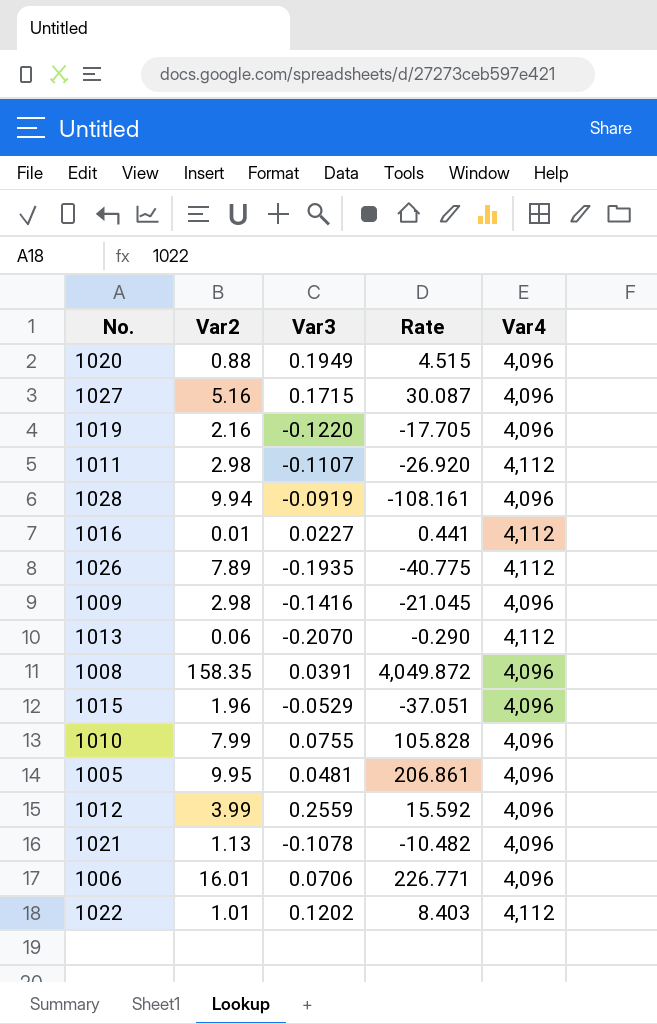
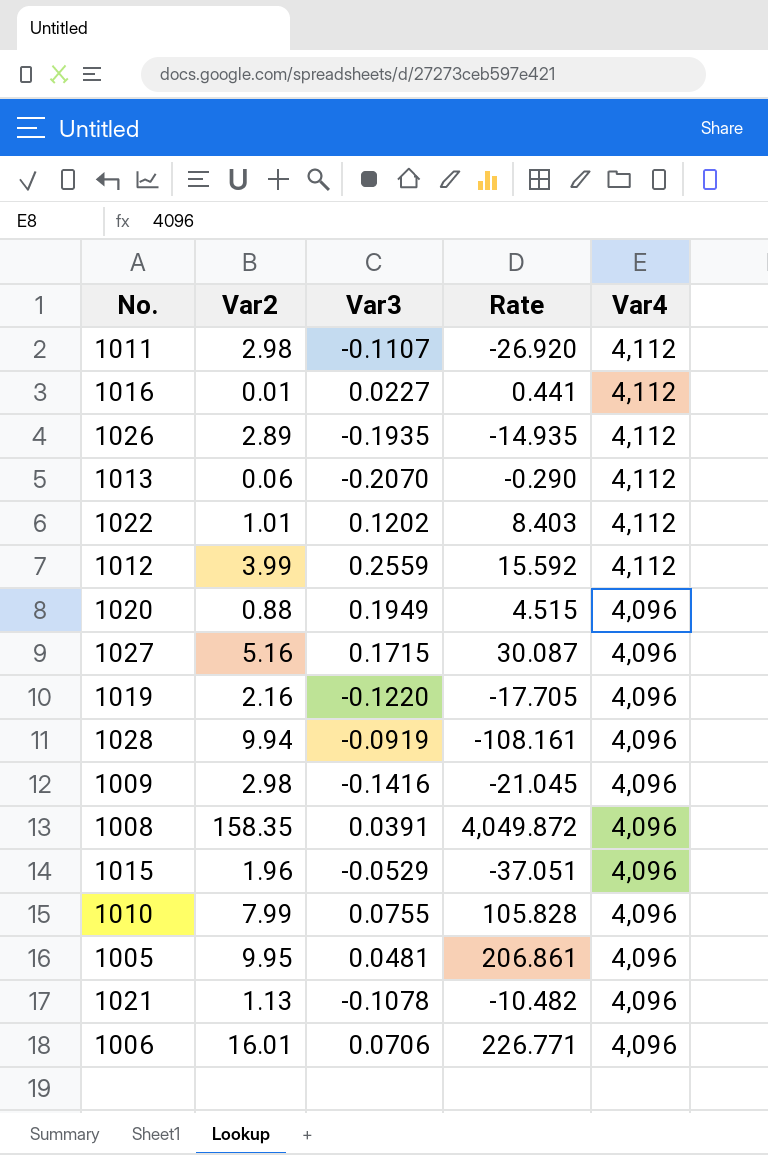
row order: none -> Var4 descending
1026 | Var2: 7.89 -> 2.89
1026 | Rate: -40.775 -> -14.935
1012 | Var4: 4,096 -> 4,112

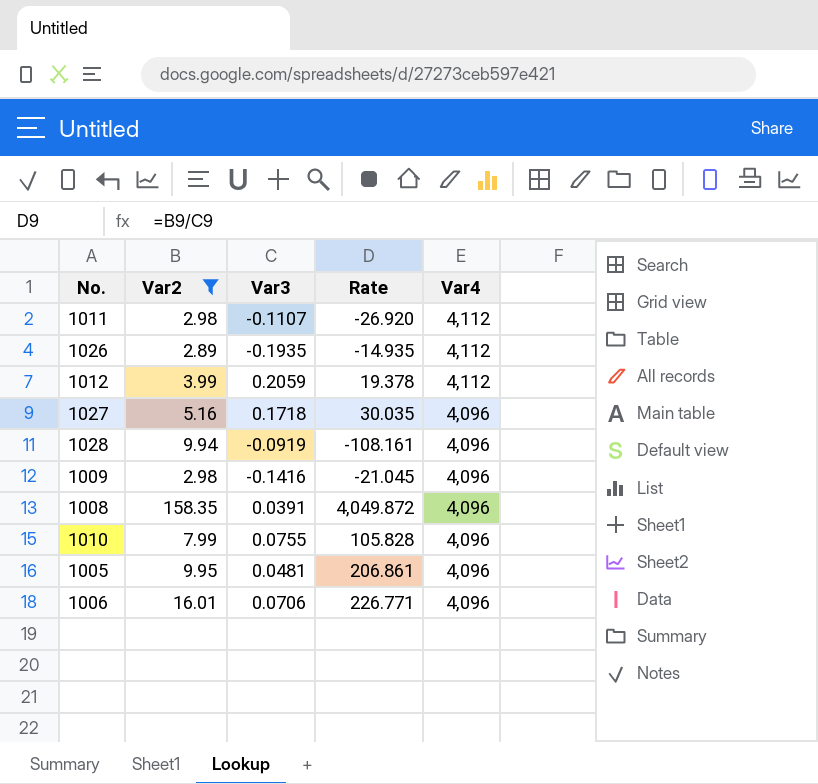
filter: none -> Var2 >= 2.89
1012 | Var3: 0.2559 -> 0.2059
1012 | Rate: 15.592 -> 19.378
1027 | Var3: 0.1715 -> 0.1718
1027 | Rate: 30.087 -> 30.035

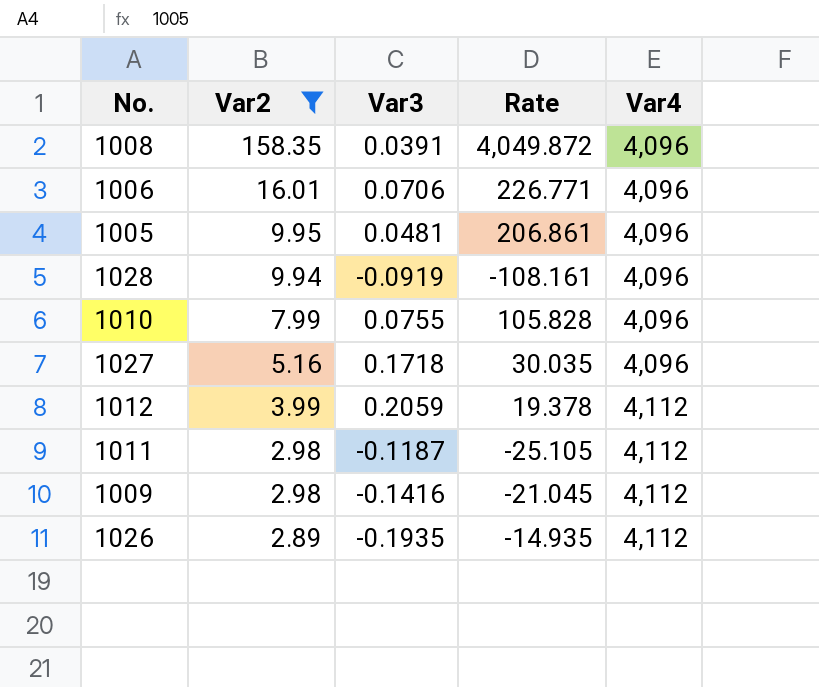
row order: Var4 descending -> Var2 descending
1011 | Var3: -0.1107 -> -0.1187
1011 | Rate: -26.920 -> -25.105
1009 | Var4: 4,096 -> 4,112

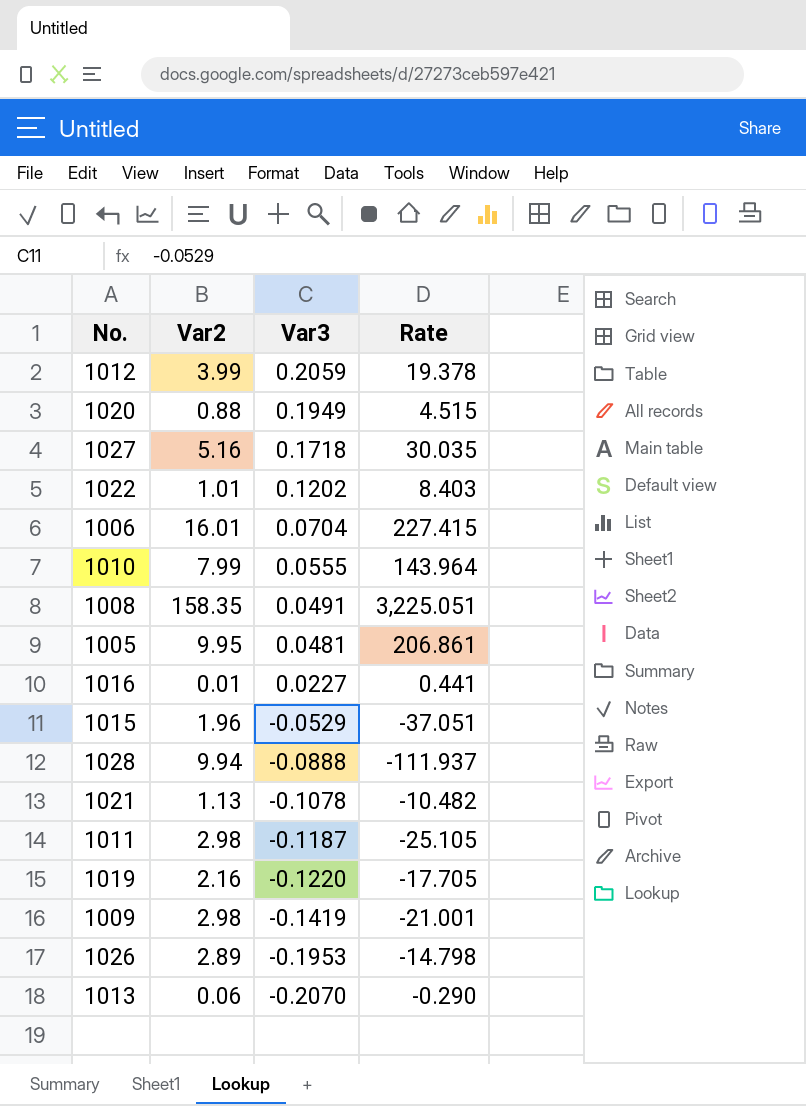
filter: Var2 >= 2.89 -> none
row order: Var2 descending -> Var3 descending
column Var4 | position: 5 -> none
1006 | Var3: 0.0706 -> 0.0704
1006 | Rate: 226.771 -> 227.415
1010 | Var3: 0.0755 -> 0.0555
1010 | Rate: 105.828 -> 143.964
1008 | Var3: 0.0391 -> 0.0491
1008 | Rate: 4,049.872 -> 3,225.051
1028 | Var3: -0.0919 -> -0.0888
1028 | Rate: -108.161 -> -111.937
1009 | Var3: -0.1416 -> -0.1419
1009 | Rate: -21.045 -> -21.001
1026 | Var3: -0.1935 -> -0.1953
1026 | Rate: -14.935 -> -14.798

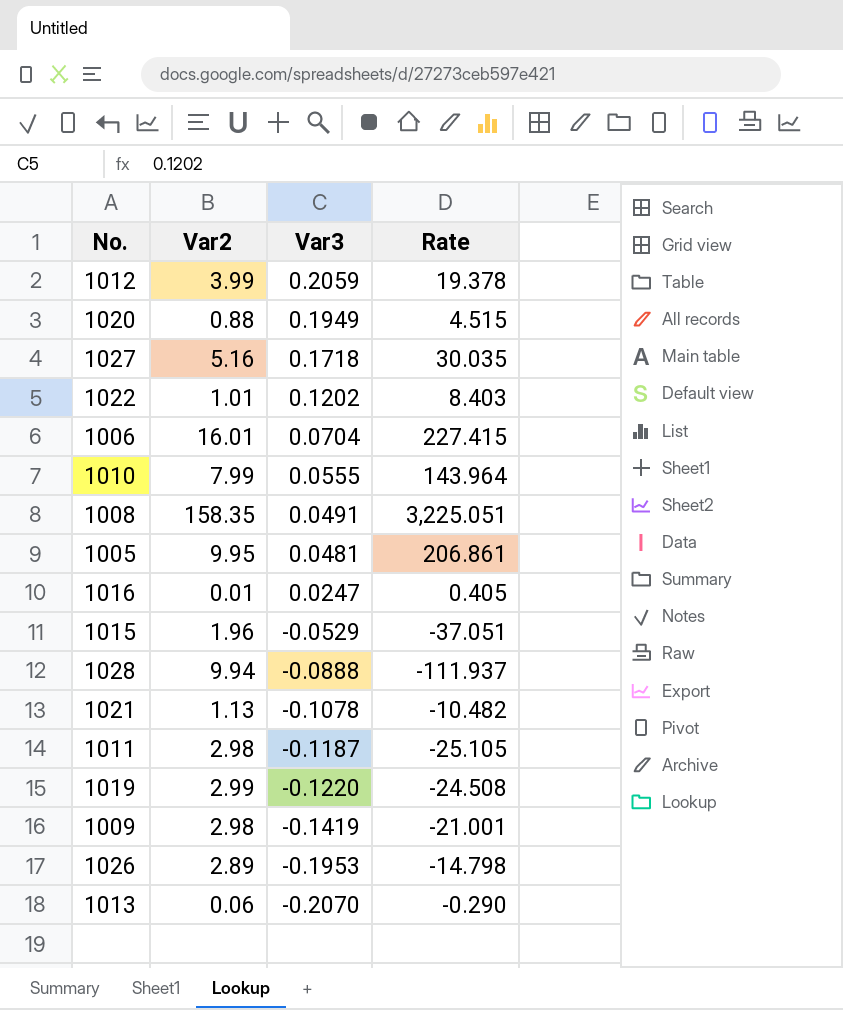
1016 | Var3: 0.0227 -> 0.0247
1016 | Rate: 0.441 -> 0.405
1019 | Var2: 2.16 -> 2.99
1019 | Rate: -17.705 -> -24.508

